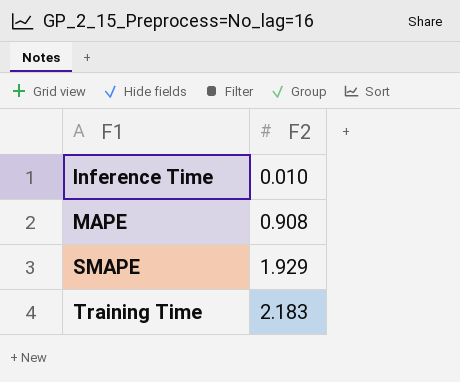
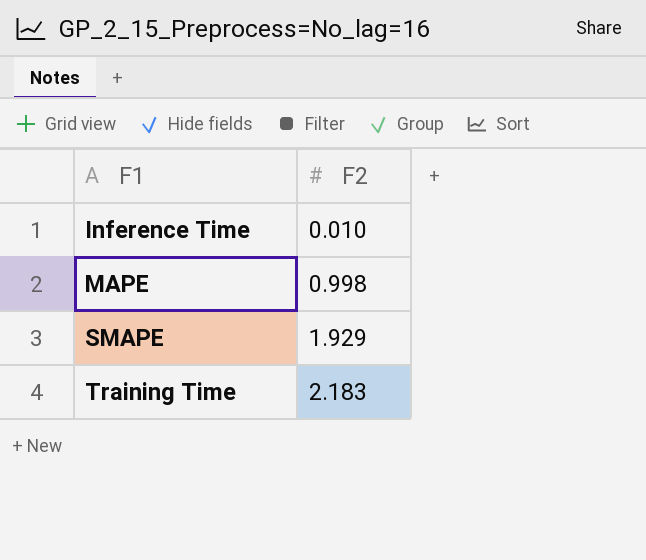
MAPE | F2: 0.908 -> 0.998

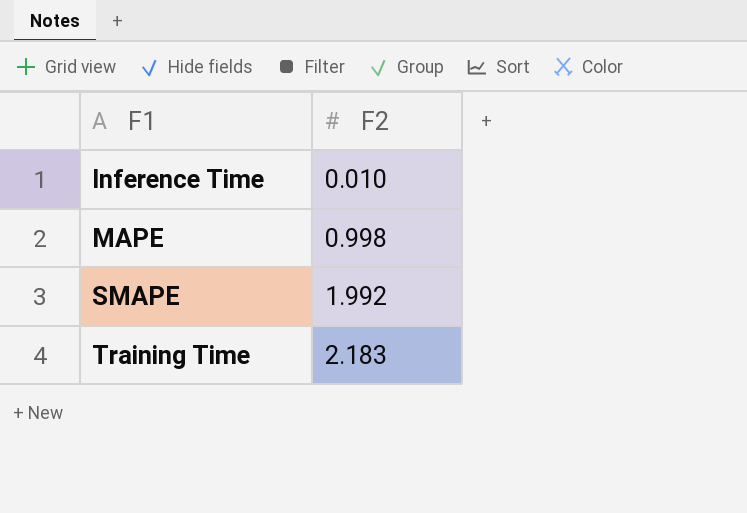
SMAPE | F2: 1.929 -> 1.992

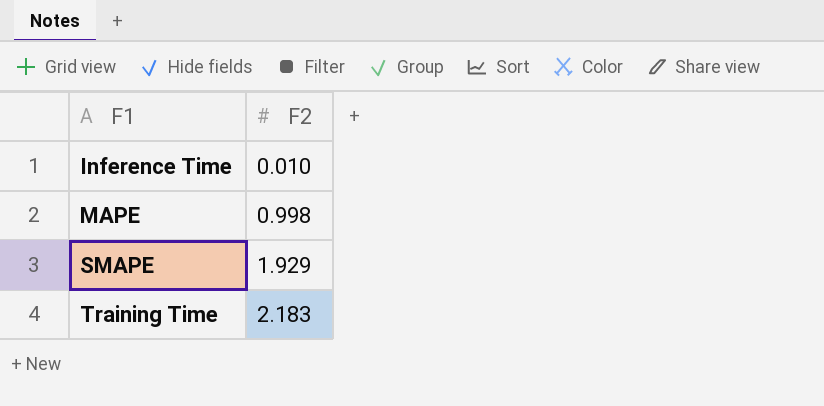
SMAPE | F2: 1.992 -> 1.929

